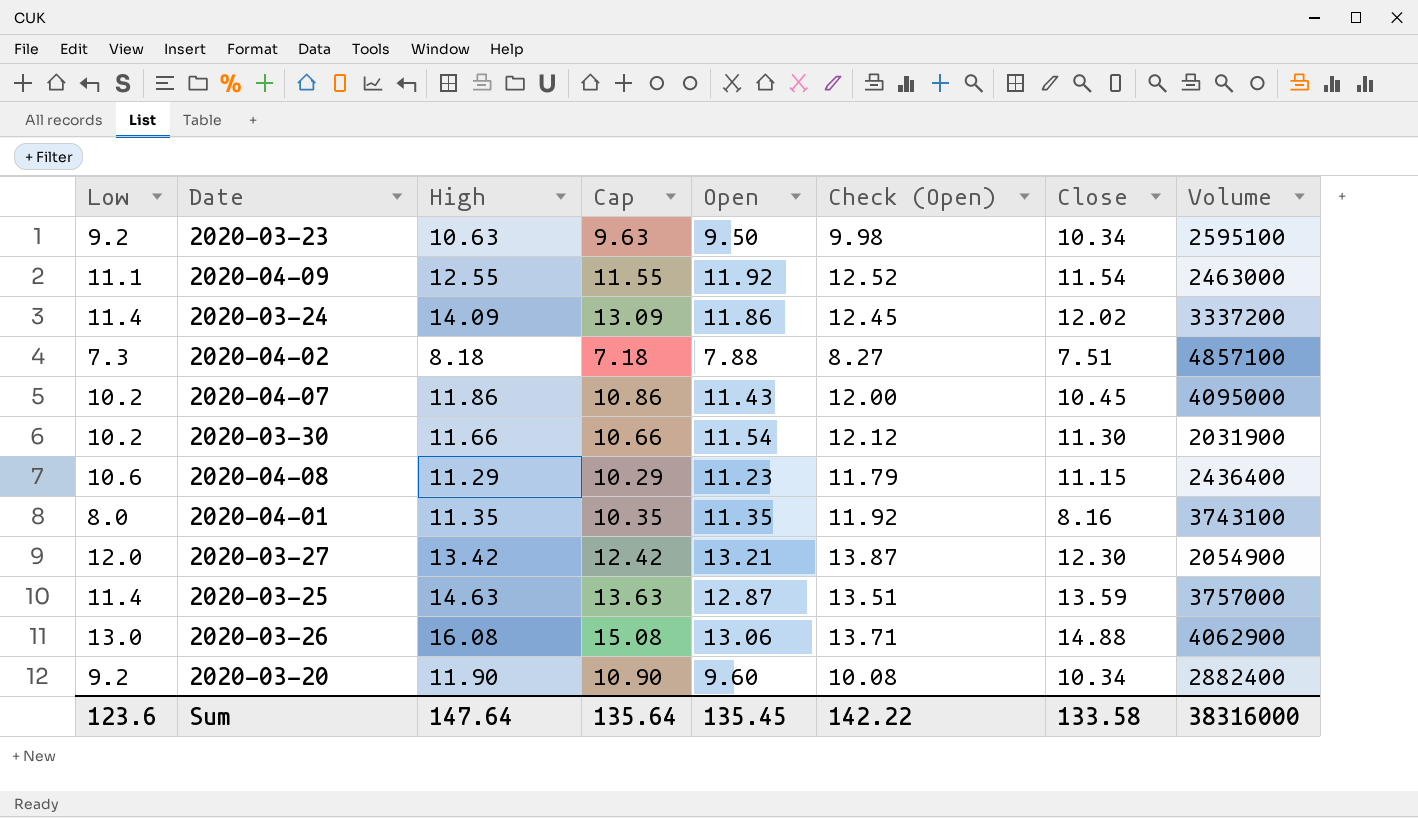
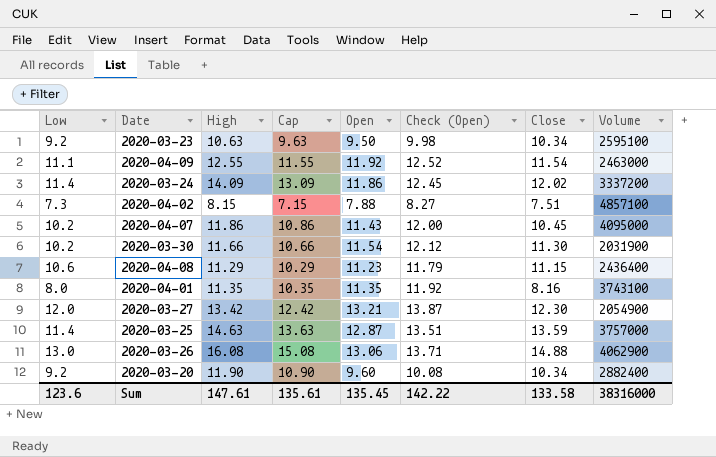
2020-04-02 | High: 8.18 -> 8.15
2020-04-02 | Cap: 7.18 -> 7.15
Sum | High: 147.64 -> 147.61
Sum | Cap: 135.64 -> 135.61

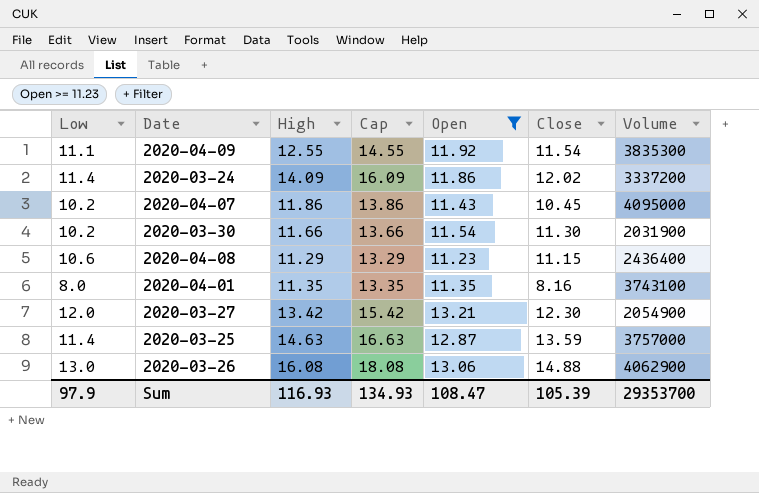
filter: none -> Open >= 11.23
column Check (Open) | formula: [Open] * 1.05 -> none
column Cap | formula: [High] - 1 -> [High] + 2
2020-04-09 | Volume: 2463000 -> 3835300
Sum | Low: 123.6 -> 97.9
Sum | High: 147.61 -> 116.93
Sum | Cap: 135.61 -> 134.93
Sum | Open: 135.45 -> 108.47
Sum | Close: 133.58 -> 105.39
Sum | Volume: 38316000 -> 29353700

